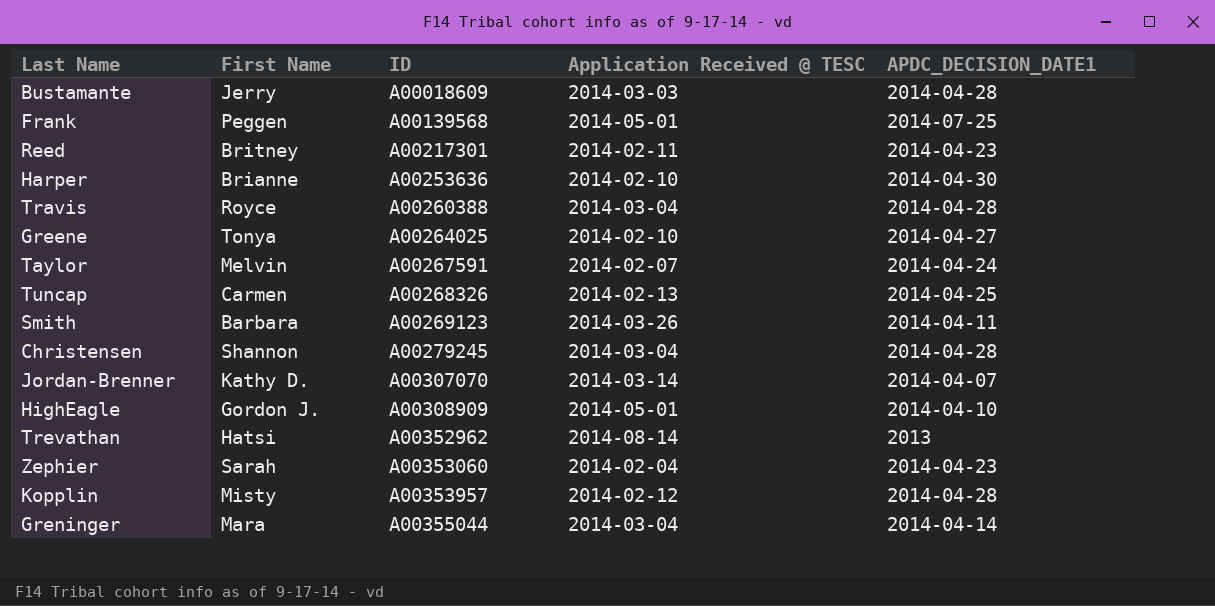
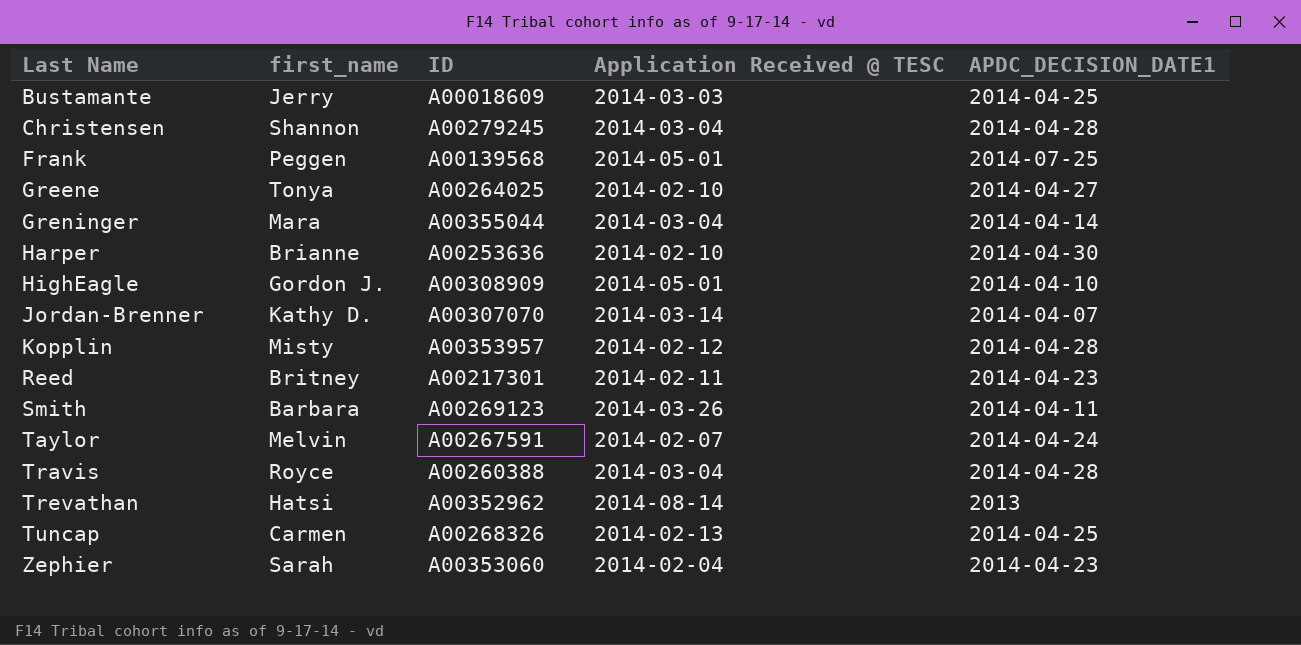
row order: ID ascending -> Last Name ascending
column name: First Name -> first_name
Bustamante | APDC_DECISION_DATE1: 2014-04-28 -> 2014-04-25

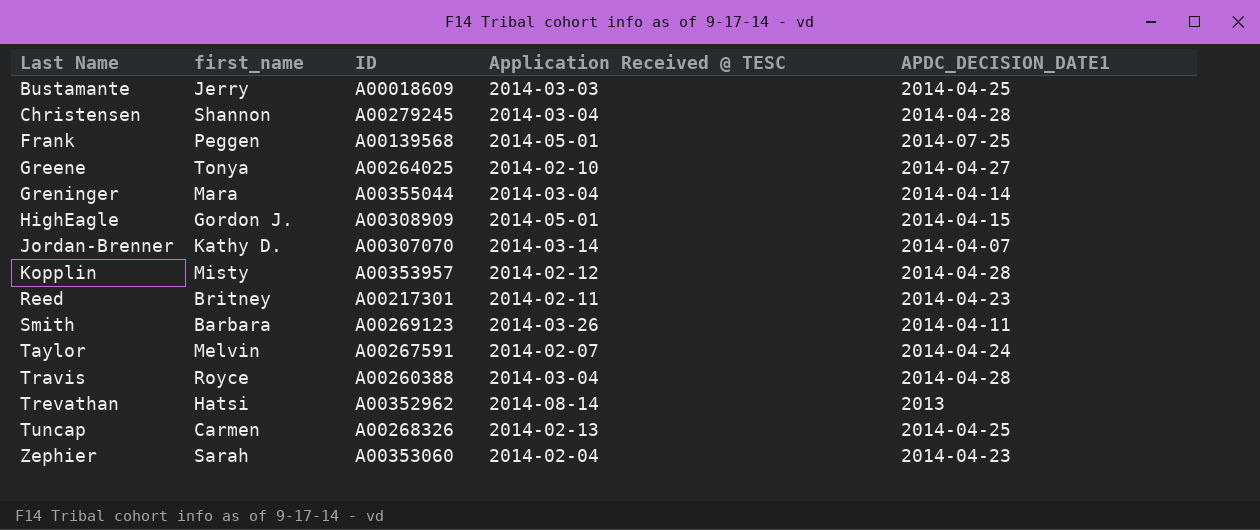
row Harper: Brianne | A00253636 | 2014-02-10 | 2014-04-30 -> none
HighEagle | APDC_DECISION_DATE1: 2014-04-10 -> 2014-04-15

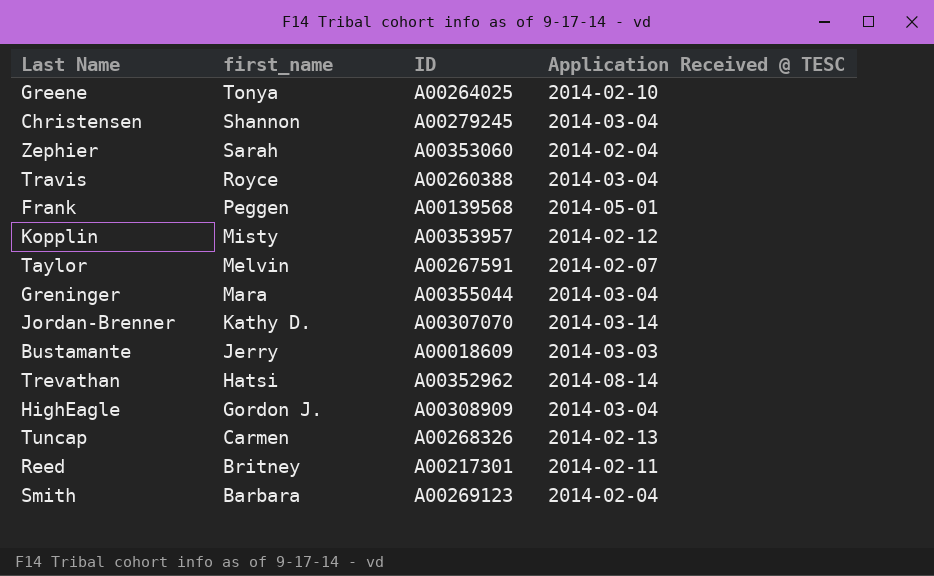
row order: Last Name ascending -> first_name descending
column APDC_DECISION_DATE1 | position: 5 -> none
HighEagle | Application Received @ TESC: 2014-05-01 -> 2014-03-04
Smith | Application Received @ TESC: 2014-03-26 -> 2014-02-04

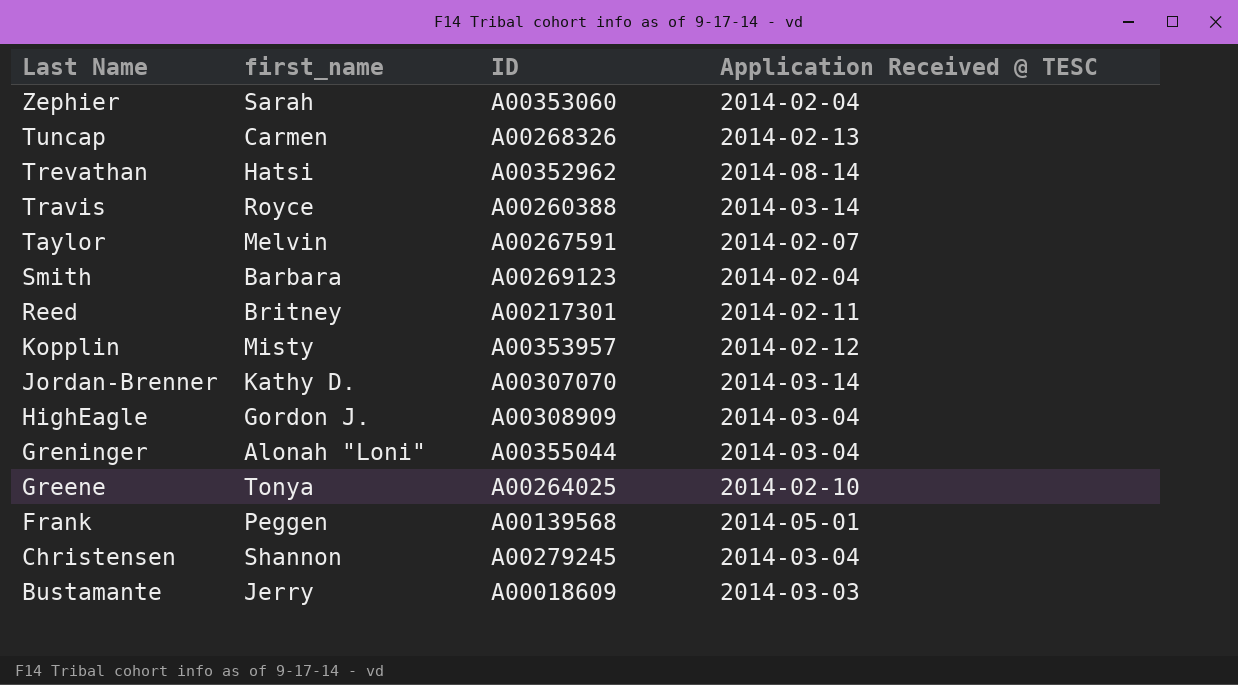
row order: first_name descending -> Last Name descending
Travis | Application Received @ TESC: 2014-03-04 -> 2014-03-14
Greninger | first_name: Mara -> Alonah "Loni"

